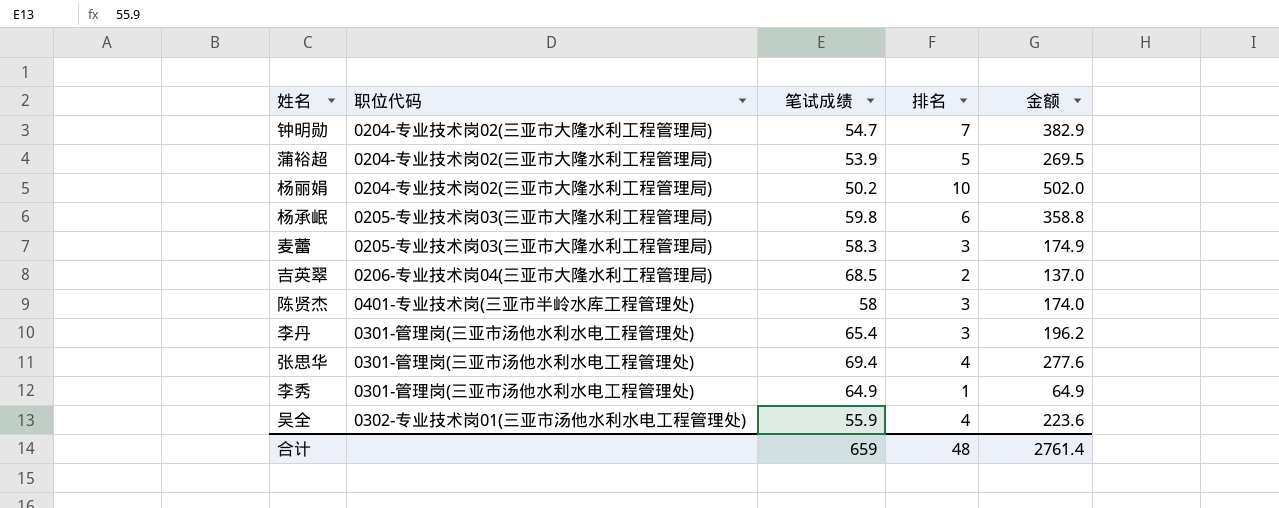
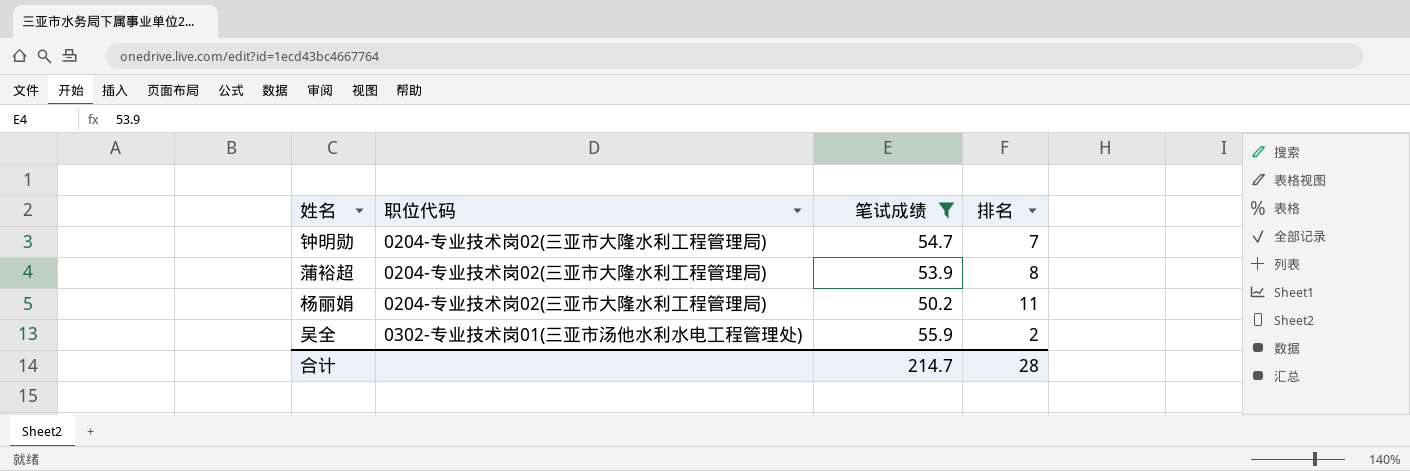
filter: none -> 笔试成绩 <= 55.9
column 金额 | formula: [笔试成绩] * [排名] -> none
蒲裕超 | 排名: 5 -> 8
杨丽娟 | 排名: 10 -> 11
吴全 | 排名: 4 -> 2
合计 | 笔试成绩: 659 -> 214.7
合计 | 排名: 48 -> 28

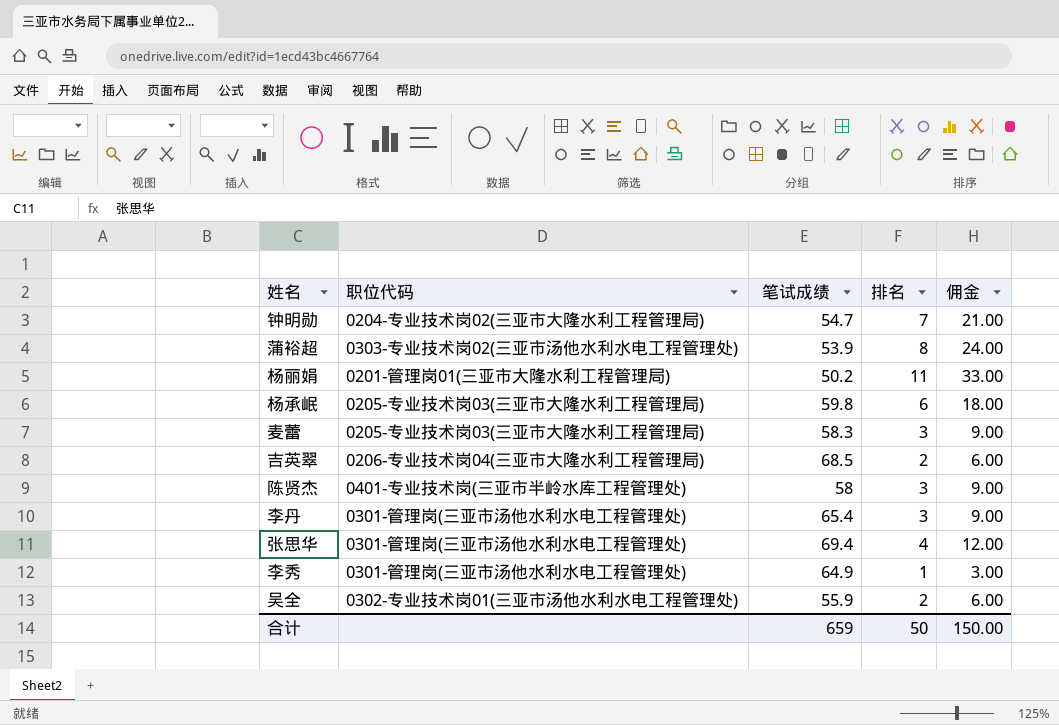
filter: 笔试成绩 <= 55.9 -> none
column 佣金 | formula: none -> [排名] * 3
蒲裕超 | 职位代码: 0204-专业技术岗02(三亚市大隆水利工程管理局) -> 0303-专业技术岗02(三亚市汤他水利水电工程管理处)
杨丽娟 | 职位代码: 0204-专业技术岗02(三亚市大隆水利工程管理局) -> 0201-管理岗01(三亚市大隆水利工程管理局)
合计 | 笔试成绩: 214.7 -> 659
合计 | 排名: 28 -> 50

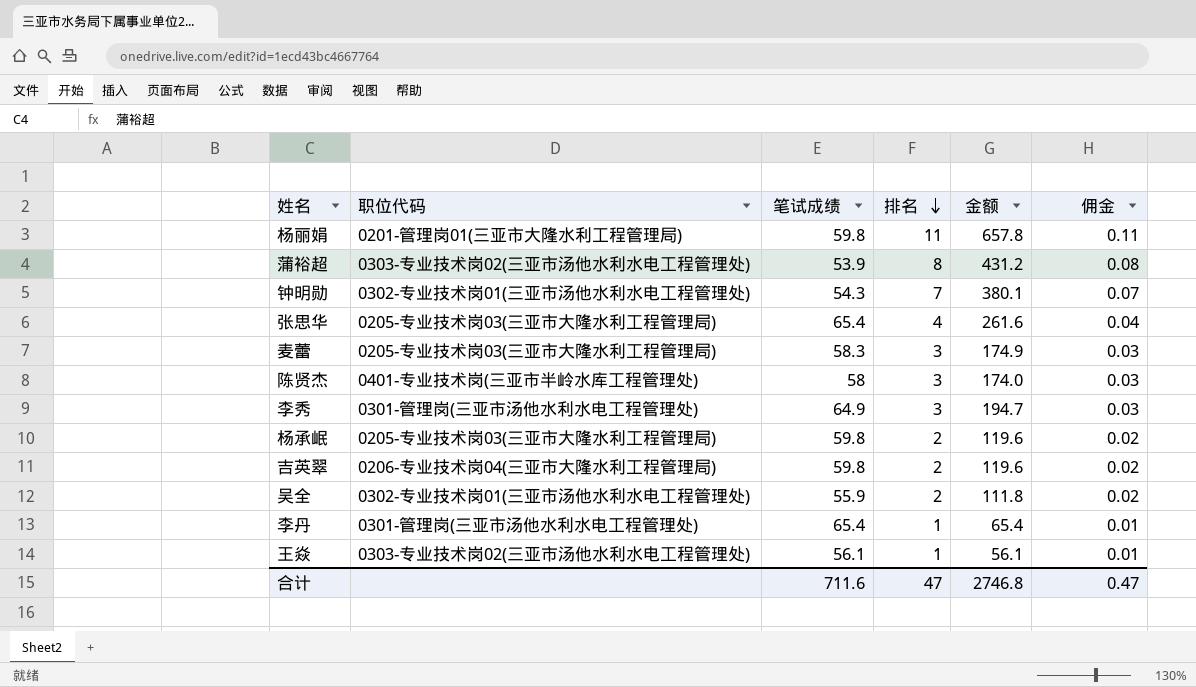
row order: none -> 排名 descending
column 金额 | formula: none -> [笔试成绩] * [排名]
column 佣金 | formula: [排名] * 3 -> [排名] * 0.01
杨丽娟 | 笔试成绩: 50.2 -> 59.8
钟明勋 | 职位代码: 0204-专业技术岗02(三亚市大隆水利工程管理局) -> 0302-专业技术岗01(三亚市汤他水利水电工程管理处)
钟明勋 | 笔试成绩: 54.7 -> 54.3
张思华 | 职位代码: 0301-管理岗(三亚市汤他水利水电工程管理处) -> 0205-专业技术岗03(三亚市大隆水利工程管理局)
张思华 | 笔试成绩: 69.4 -> 65.4
李秀 | 排名: 1 -> 3
杨承岷 | 排名: 6 -> 2
吉英翠 | 笔试成绩: 68.5 -> 59.8
李丹 | 排名: 3 -> 1
row 王焱: none -> 0303-专业技术岗02(三亚市汤他水利水电工程管理处) | 56.1 | 1 | 56.1 | 0.01
合计 | 笔试成绩: 659 -> 711.6
合计 | 排名: 50 -> 47
合计 | 佣金: 150.00 -> 0.47

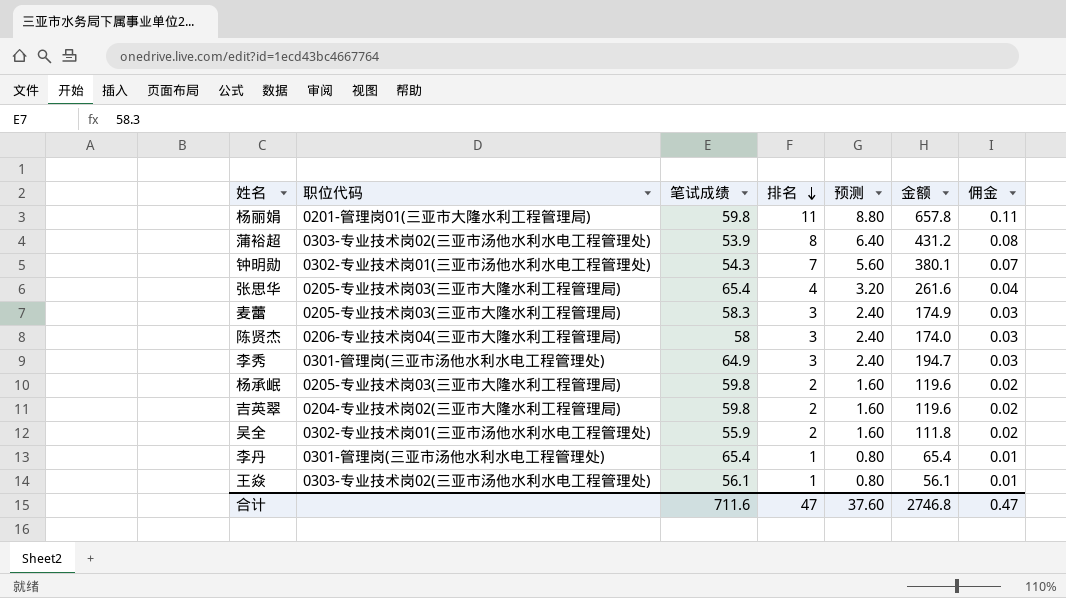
column 预测 | formula: none -> [排名] * 0.8
陈贤杰 | 职位代码: 0401-专业技术岗(三亚市半岭水库工程管理处) -> 0206-专业技术岗04(三亚市大隆水利工程管理局)
吉英翠 | 职位代码: 0206-专业技术岗04(三亚市大隆水利工程管理局) -> 0204-专业技术岗02(三亚市大隆水利工程管理局)

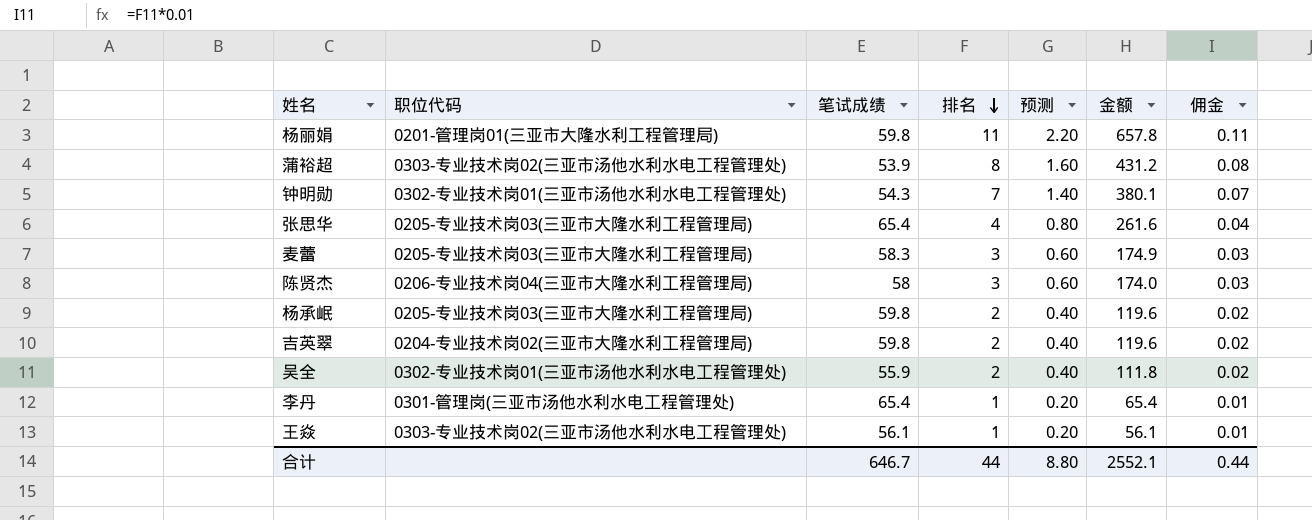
column 预测 | formula: [排名] * 0.8 -> [排名] * 0.2
row 李秀: 0301-管理岗(三亚市汤他水利水电工程管理处) | 64.9 | 3 | 2.40 | 194.7 | 0.03 -> none
合计 | 笔试成绩: 711.6 -> 646.7
合计 | 排名: 47 -> 44
合计 | 预测: 37.60 -> 8.80
合计 | 金额: 2746.8 -> 2552.1
合计 | 佣金: 0.47 -> 0.44

